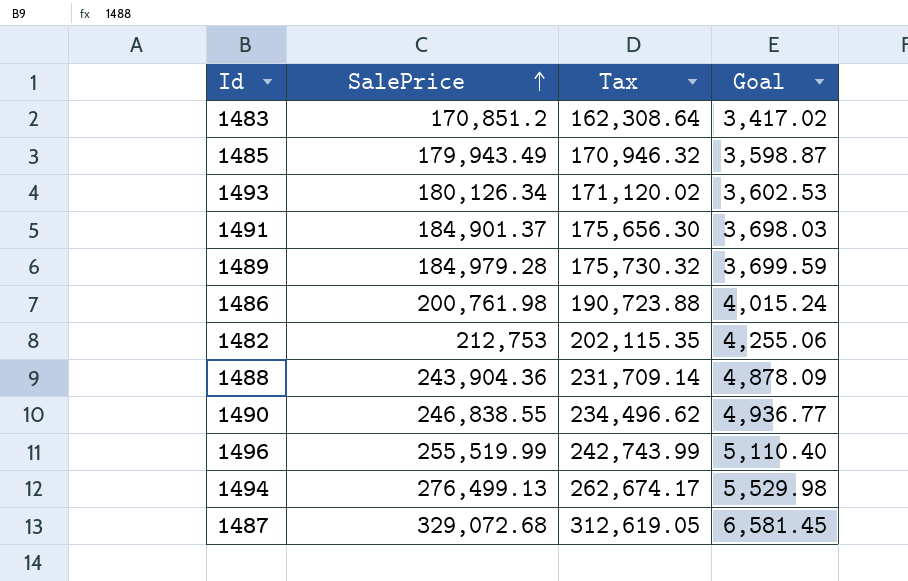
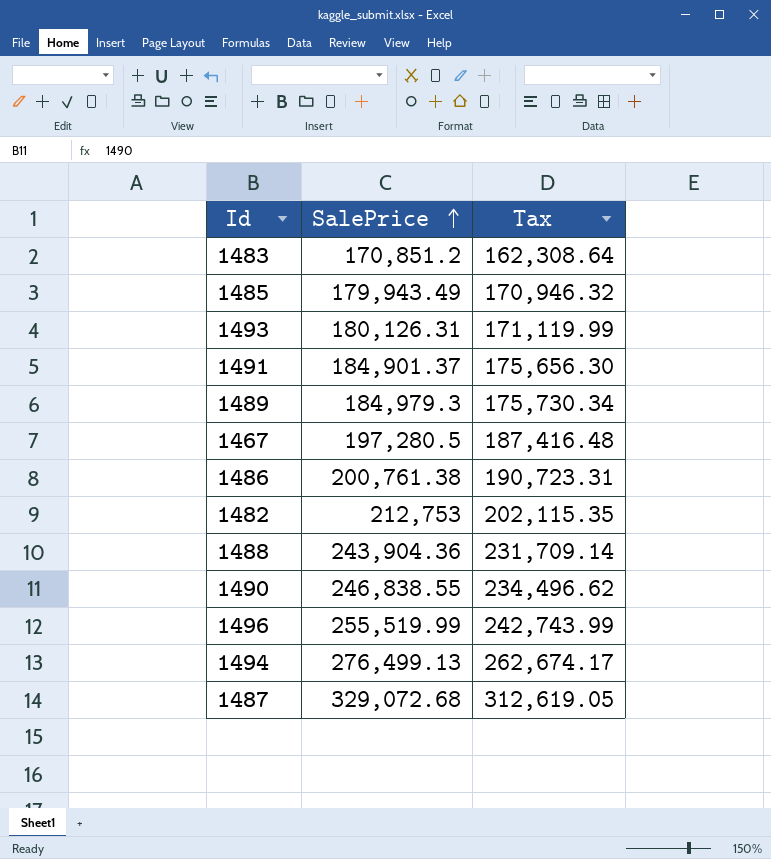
column Goal | formula: [SalePrice] * 0.02 -> none
1493 | SalePrice: 180,126.34 -> 180,126.31
1493 | Tax: 171,120.02 -> 171,119.99
1489 | SalePrice: 184,979.28 -> 184,979.3
1489 | Tax: 175,730.32 -> 175,730.34
row 1467: none -> 197,280.5 | 187,416.48
1486 | SalePrice: 200,761.98 -> 200,761.38
1486 | Tax: 190,723.88 -> 190,723.31

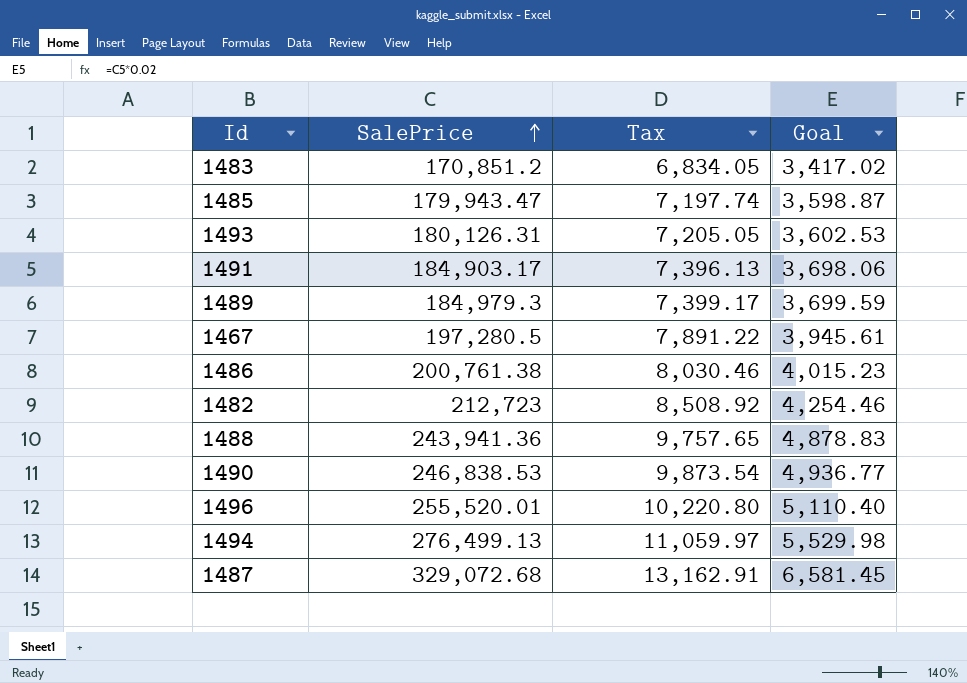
column Tax | formula: [SalePrice] * 0.95 -> [SalePrice] * 0.04
column Goal | formula: none -> [SalePrice] * 0.02
1485 | SalePrice: 179,943.49 -> 179,943.47
1491 | SalePrice: 184,901.37 -> 184,903.17
1482 | SalePrice: 212,753 -> 212,723
1488 | SalePrice: 243,904.36 -> 243,941.36
1490 | SalePrice: 246,838.55 -> 246,838.53
1496 | SalePrice: 255,519.99 -> 255,520.01

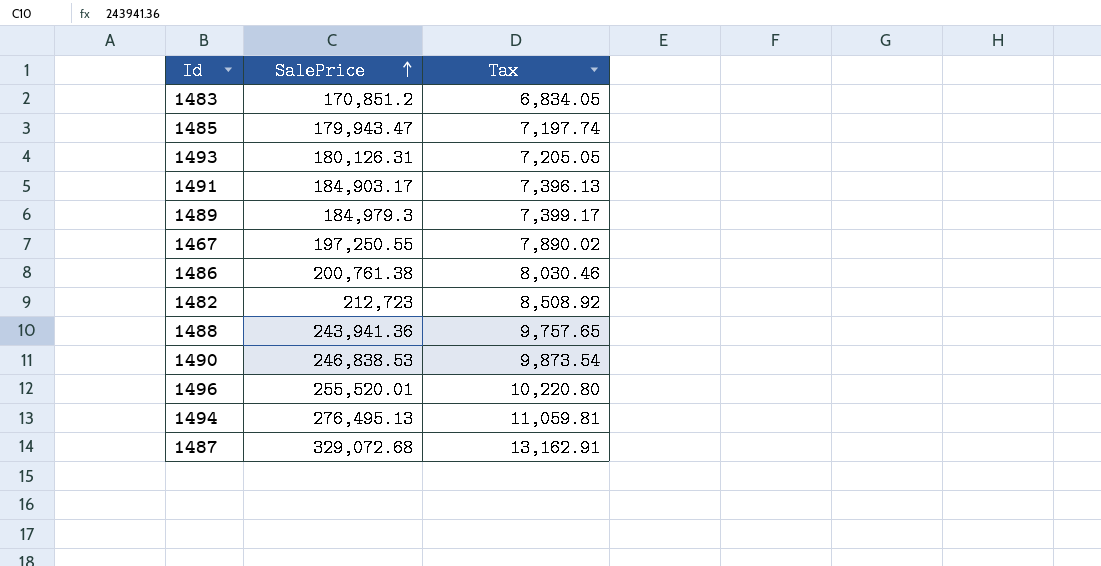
column Goal | formula: [SalePrice] * 0.02 -> none
1467 | SalePrice: 197,280.5 -> 197,250.55
1467 | Tax: 7,891.22 -> 7,890.02
1494 | SalePrice: 276,499.13 -> 276,495.13
1494 | Tax: 11,059.97 -> 11,059.81

